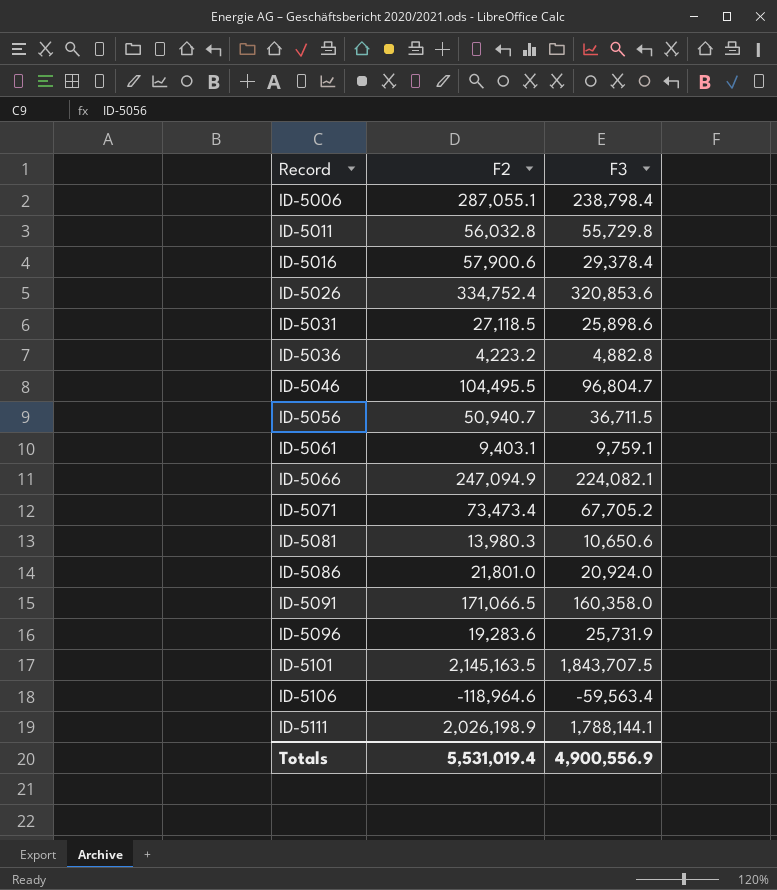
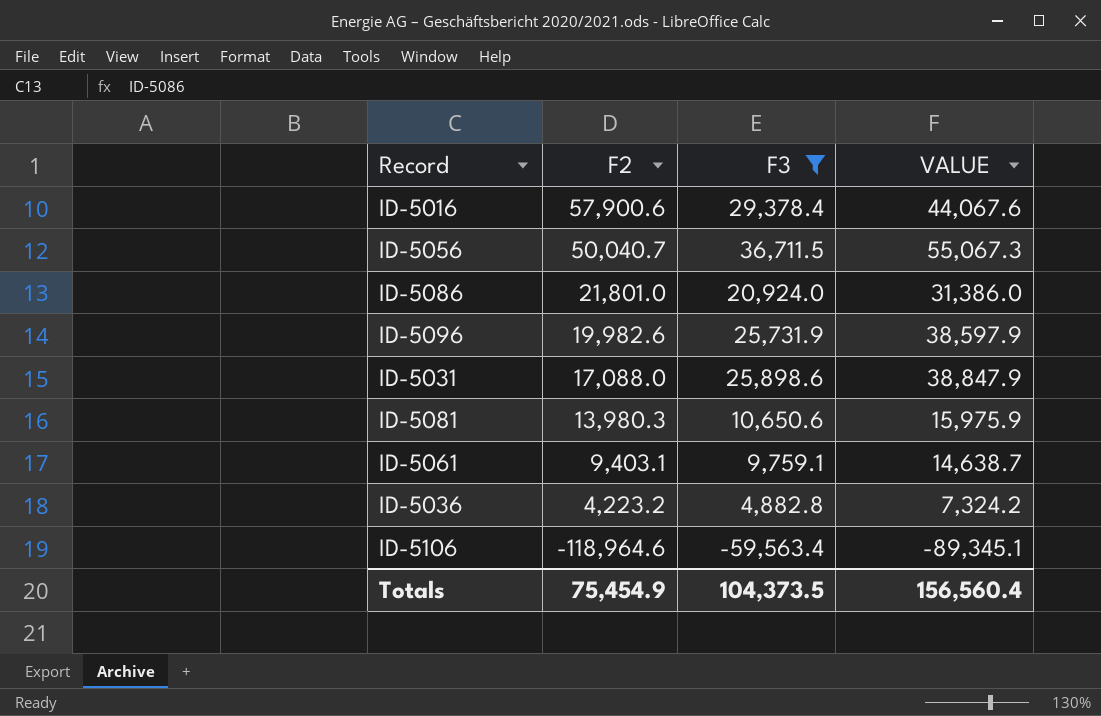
filter: none -> F3 <= 36,711.5
row order: Record ascending -> F2 descending
column VALUE | formula: none -> [F3] * 1.5
ID-5056 | F2: 50,940.7 -> 50,040.7
ID-5096 | F2: 19,283.6 -> 19,982.6
ID-5031 | F2: 27,118.5 -> 17,088.0
Totals | F2: 5,531,019.4 -> 75,454.9
Totals | F3: 4,900,556.9 -> 104,373.5

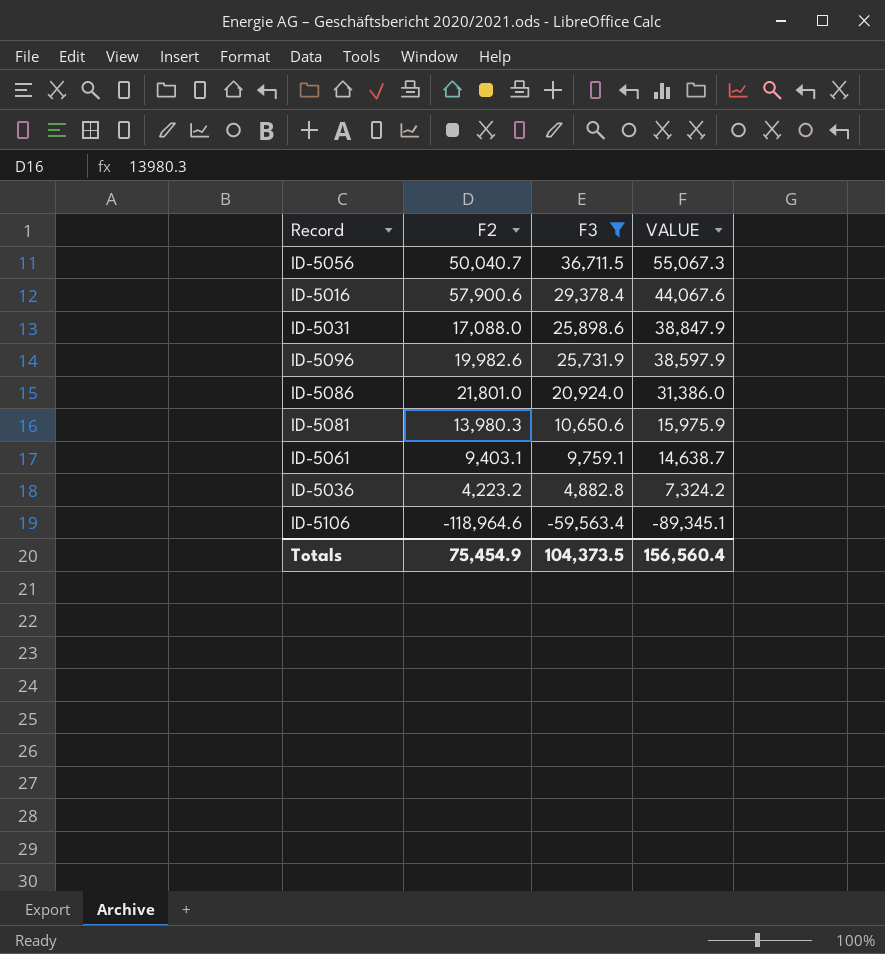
row order: F2 descending -> F3 descending

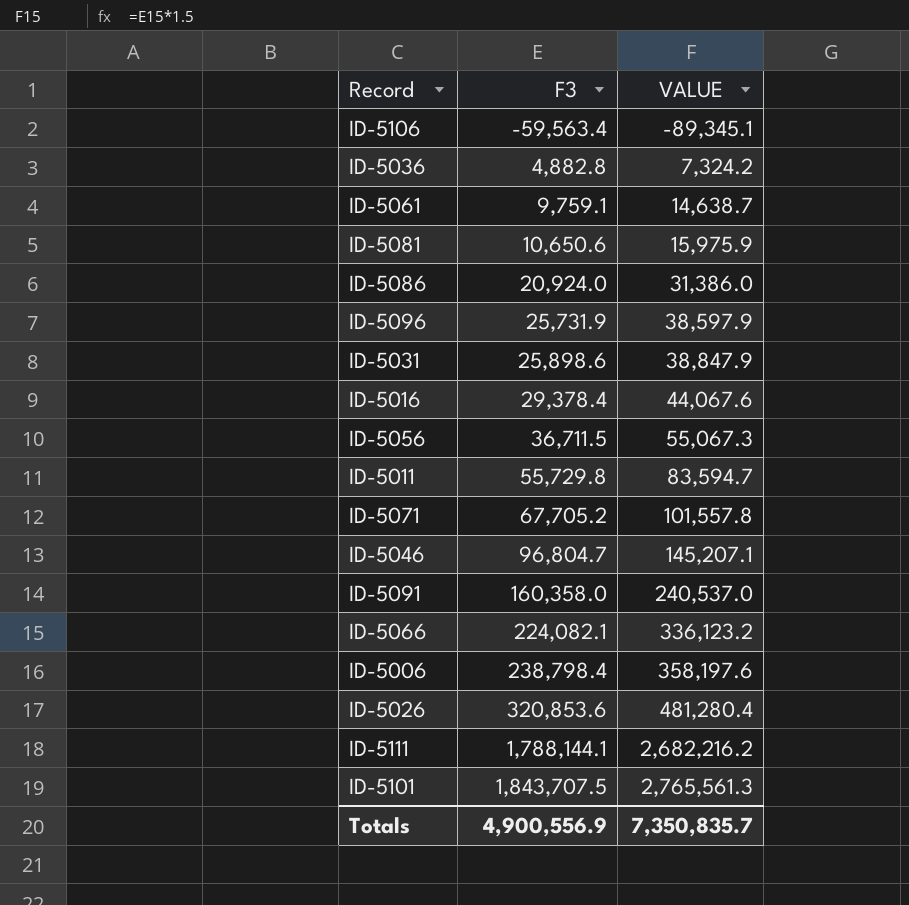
filter: F3 <= 36,711.5 -> none
row order: F3 descending -> F3 ascending
column F2 | position: 2 -> none
Totals | F3: 104,373.5 -> 4,900,556.9
Totals | VALUE: 156,560.4 -> 7,350,835.7

